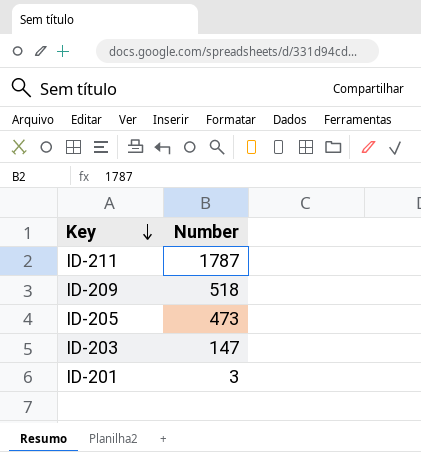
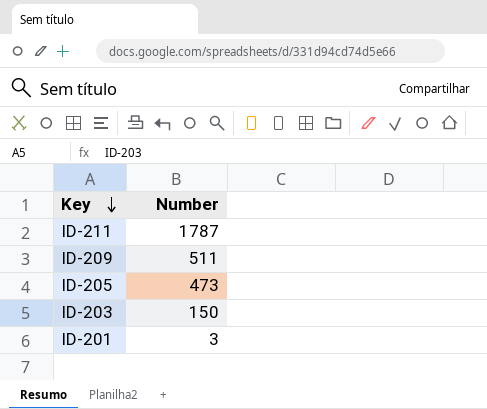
ID-209 | Number: 518 -> 511
ID-203 | Number: 147 -> 150

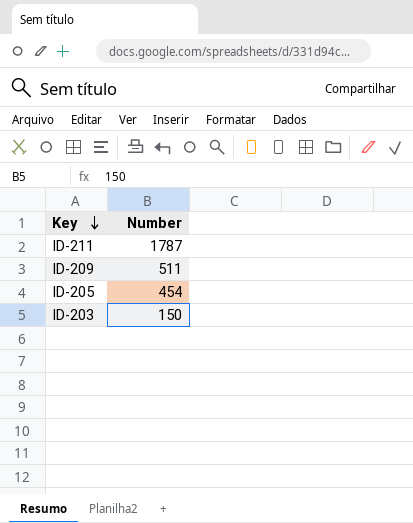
row ID-201: 3 -> none
ID-205 | Number: 473 -> 454

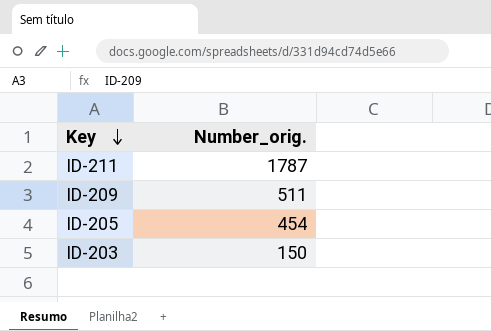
column name: Number -> Number_orig.

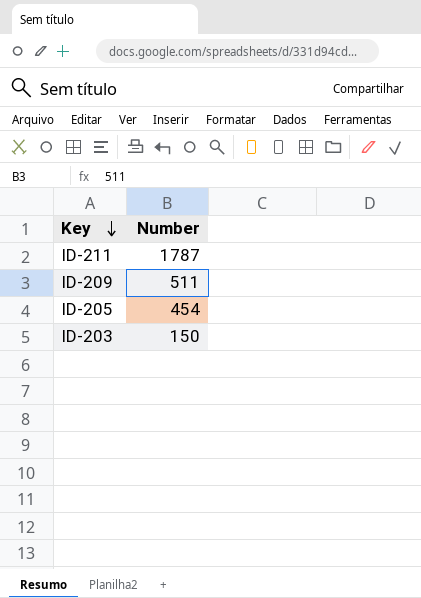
column name: Number_orig. -> Number

